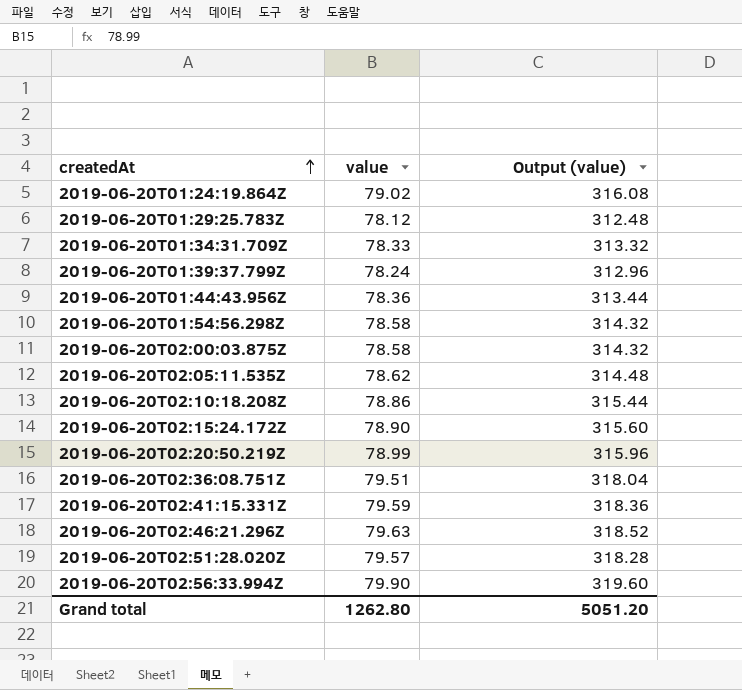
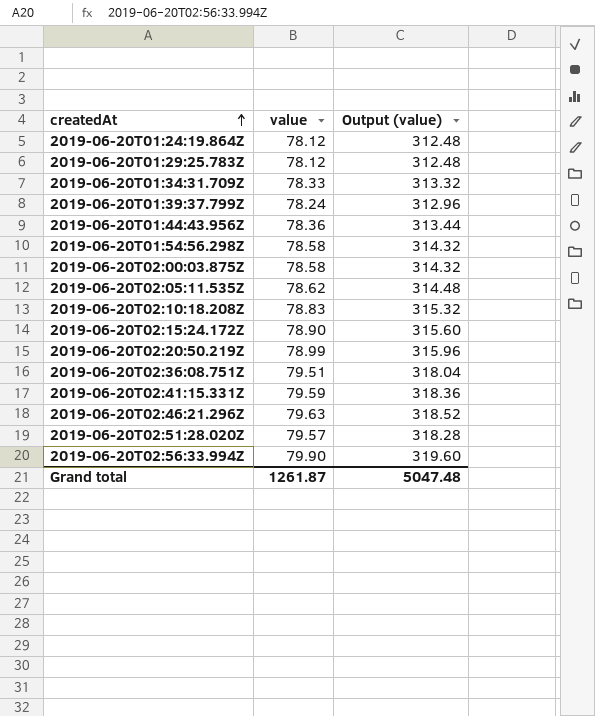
2019-06-20T01:24:19.864Z | value: 79.02 -> 78.12
2019-06-20T01:24:19.864Z | Output (value): 316.08 -> 312.48
2019-06-20T02:10:18.208Z | value: 78.86 -> 78.83
2019-06-20T02:10:18.208Z | Output (value): 315.44 -> 315.32
Grand total | value: 1262.80 -> 1261.87
Grand total | Output (value): 5051.20 -> 5047.48

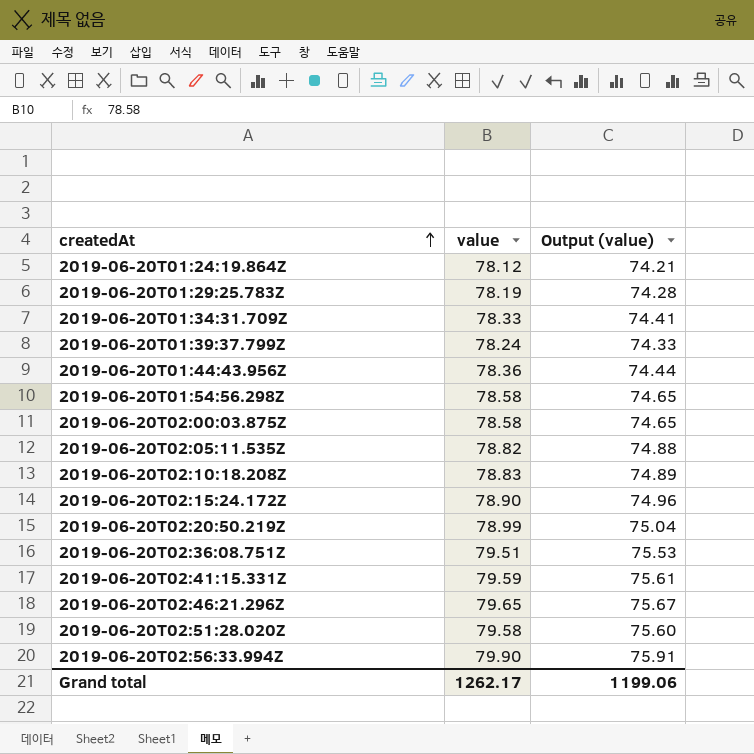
column Output (value) | formula: [value] * 4 -> [value] * 0.95
2019-06-20T01:29:25.783Z | value: 78.12 -> 78.19
2019-06-20T02:05:11.535Z | value: 78.62 -> 78.82
2019-06-20T02:46:21.296Z | value: 79.63 -> 79.65
2019-06-20T02:51:28.020Z | value: 79.57 -> 79.58
Grand total | value: 1261.87 -> 1262.17
Grand total | Output (value): 5047.48 -> 1199.06

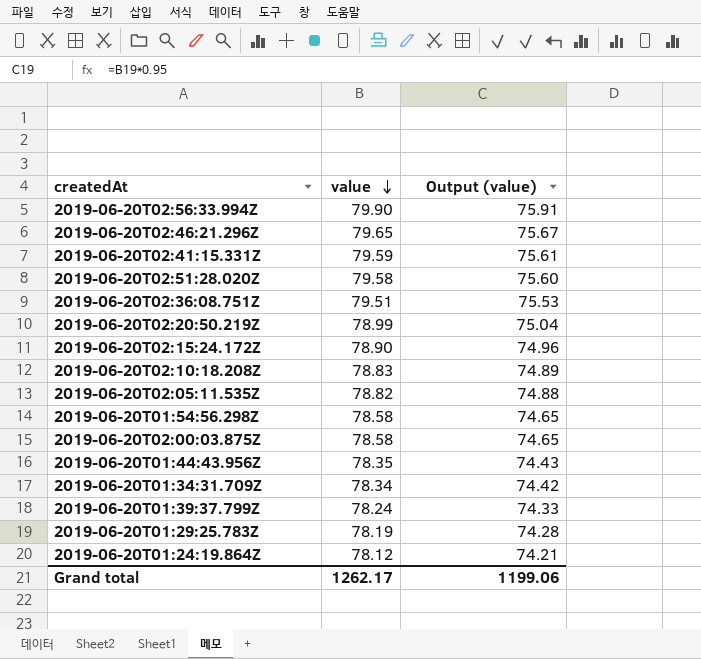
row order: createdAt ascending -> value descending
2019-06-20T01:44:43.956Z | value: 78.36 -> 78.35
2019-06-20T01:44:43.956Z | Output (value): 74.44 -> 74.43
2019-06-20T01:34:31.709Z | value: 78.33 -> 78.34
2019-06-20T01:34:31.709Z | Output (value): 74.41 -> 74.42

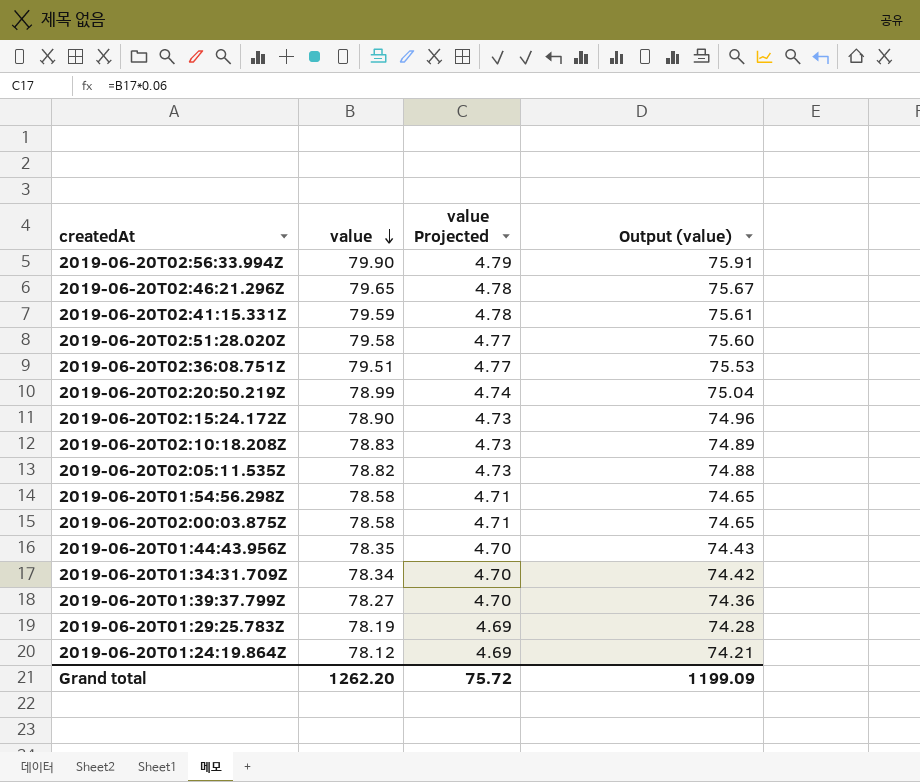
column value Projected | formula: none -> [value] * 0.06
2019-06-20T01:39:37.799Z | value: 78.24 -> 78.27
2019-06-20T01:39:37.799Z | Output (value): 74.33 -> 74.36
Grand total | value: 1262.17 -> 1262.20
Grand total | Output (value): 1199.06 -> 1199.09

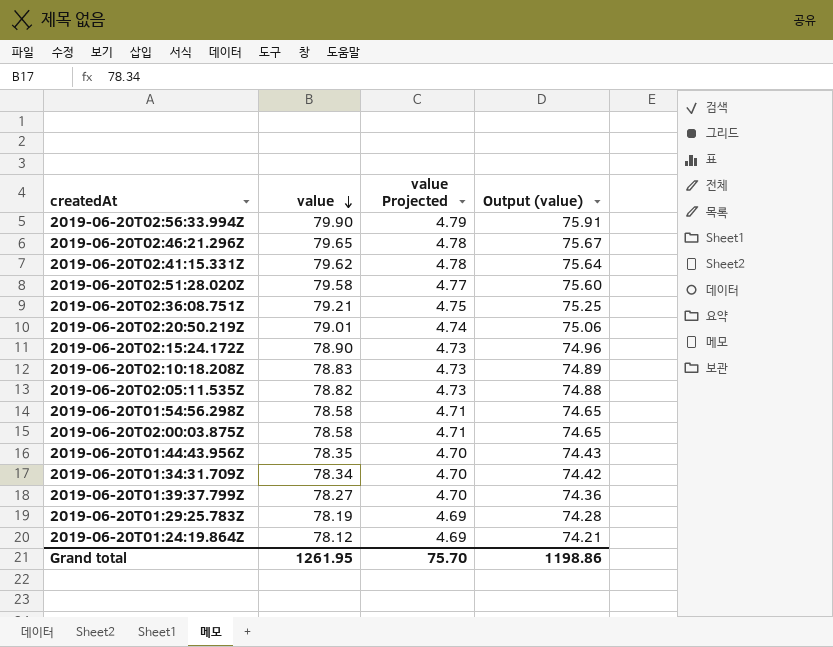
2019-06-20T02:41:15.331Z | value: 79.59 -> 79.62
2019-06-20T02:41:15.331Z | Output (value): 75.61 -> 75.64
2019-06-20T02:36:08.751Z | value: 79.51 -> 79.21
2019-06-20T02:36:08.751Z | value Projected: 4.77 -> 4.75
2019-06-20T02:36:08.751Z | Output (value): 75.53 -> 75.25
2019-06-20T02:20:50.219Z | value: 78.99 -> 79.01
2019-06-20T02:20:50.219Z | Output (value): 75.04 -> 75.06
Grand total | value: 1262.20 -> 1261.95
Grand total | value Projected: 75.72 -> 75.70
Grand total | Output (value): 1199.09 -> 1198.86

